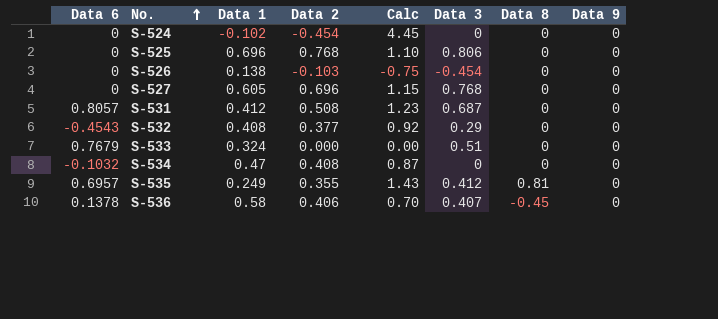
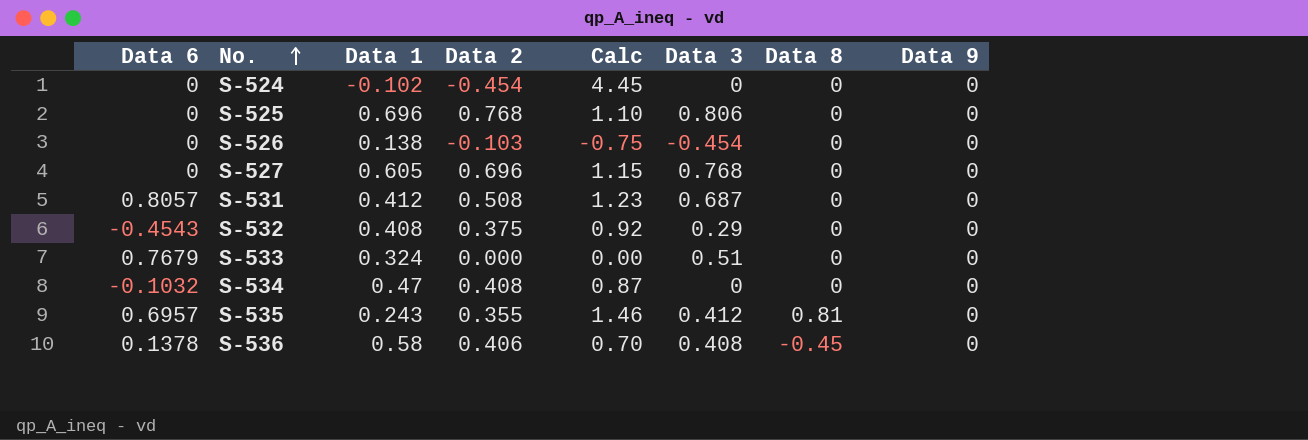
S-532 | Data 2: 0.377 -> 0.375
S-535 | Data 1: 0.249 -> 0.243
S-535 | Calc: 1.43 -> 1.46
S-536 | Data 3: 0.407 -> 0.408

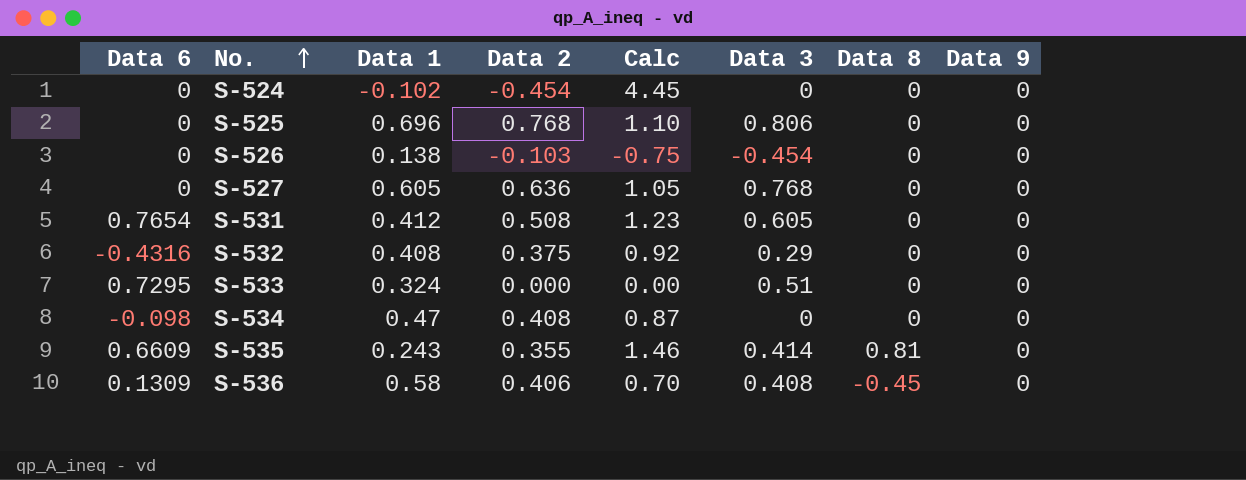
S-527 | Data 2: 0.696 -> 0.636
S-527 | Calc: 1.15 -> 1.05
S-531 | Data 6: 0.8057 -> 0.7654
S-531 | Data 3: 0.687 -> 0.605
S-532 | Data 6: -0.4543 -> -0.4316
S-533 | Data 6: 0.7679 -> 0.7295
S-534 | Data 6: -0.1032 -> -0.098
S-535 | Data 6: 0.6957 -> 0.6609
S-535 | Data 3: 0.412 -> 0.414
S-536 | Data 6: 0.1378 -> 0.1309

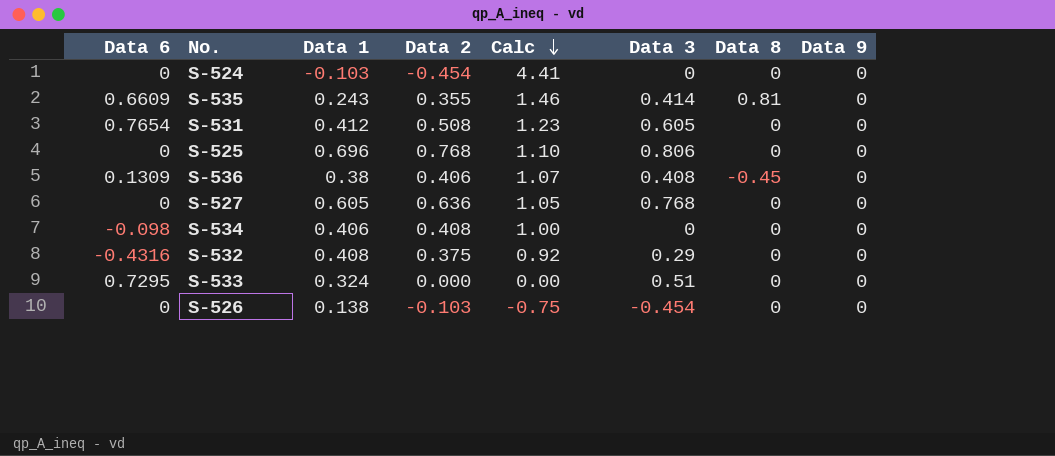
row order: No. ascending -> Calc descending
S-524 | Data 1: -0.102 -> -0.103
S-524 | Calc: 4.45 -> 4.41
S-536 | Data 1: 0.58 -> 0.38
S-536 | Calc: 0.70 -> 1.07
S-534 | Data 1: 0.47 -> 0.406
S-534 | Calc: 0.87 -> 1.00

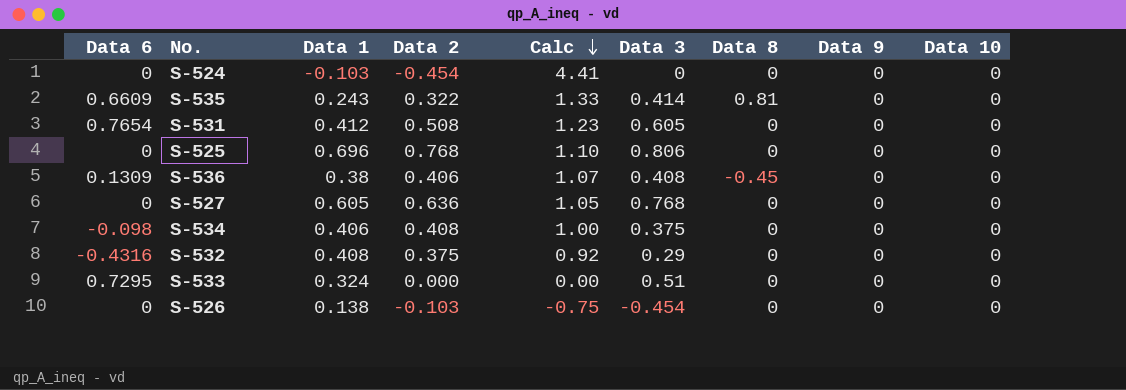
column Data 10 | position: none -> 9
S-535 | Data 2: 0.355 -> 0.322
S-535 | Calc: 1.46 -> 1.33
S-534 | Data 3: 0 -> 0.375

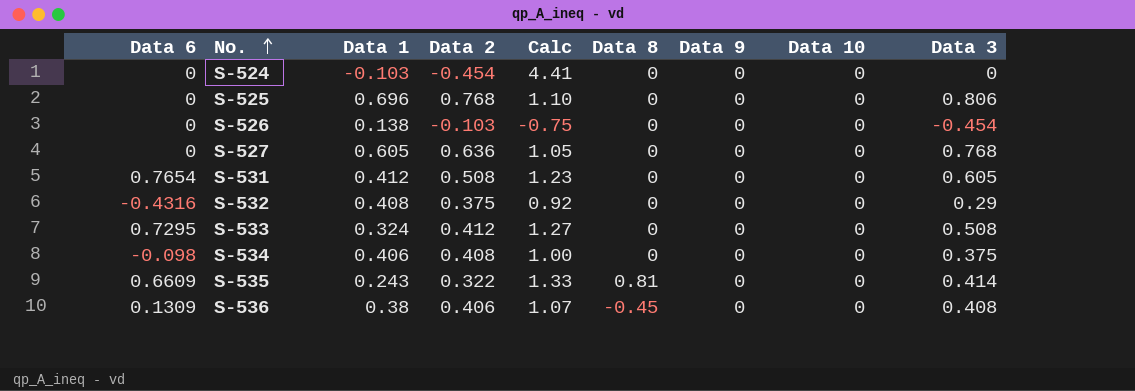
row order: Calc descending -> No. ascending
column Data 3 | position: 6 -> 9
S-533 | Data 2: 0.000 -> 0.412
S-533 | Calc: 0.00 -> 1.27
S-533 | Data 3: 0.51 -> 0.508

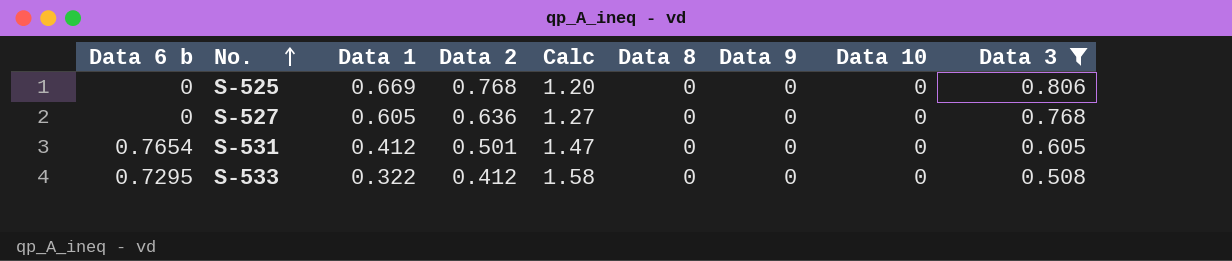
filter: none -> Data 3 >= 0.508
column name: Data 6 -> Data 6 b
column Calc | formula: [Data 2] / [Data 1] -> [Data 3] / [Data 1]
S-525 | Data 1: 0.696 -> 0.669
S-531 | Data 2: 0.508 -> 0.501
S-533 | Data 1: 0.324 -> 0.322

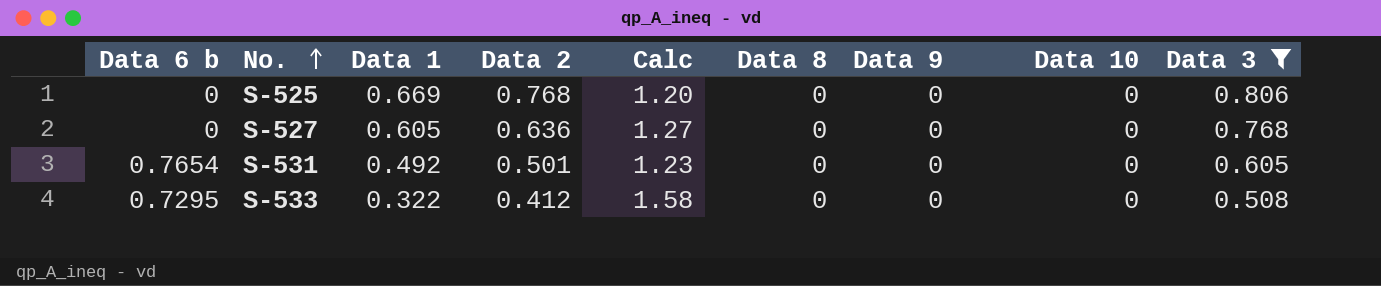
S-531 | Data 1: 0.412 -> 0.492
S-531 | Calc: 1.47 -> 1.23

